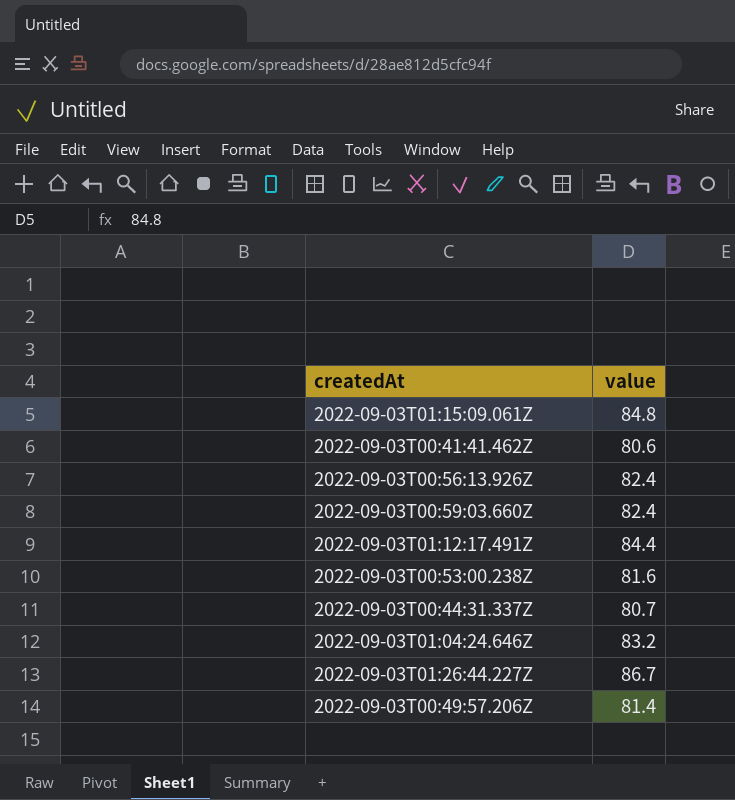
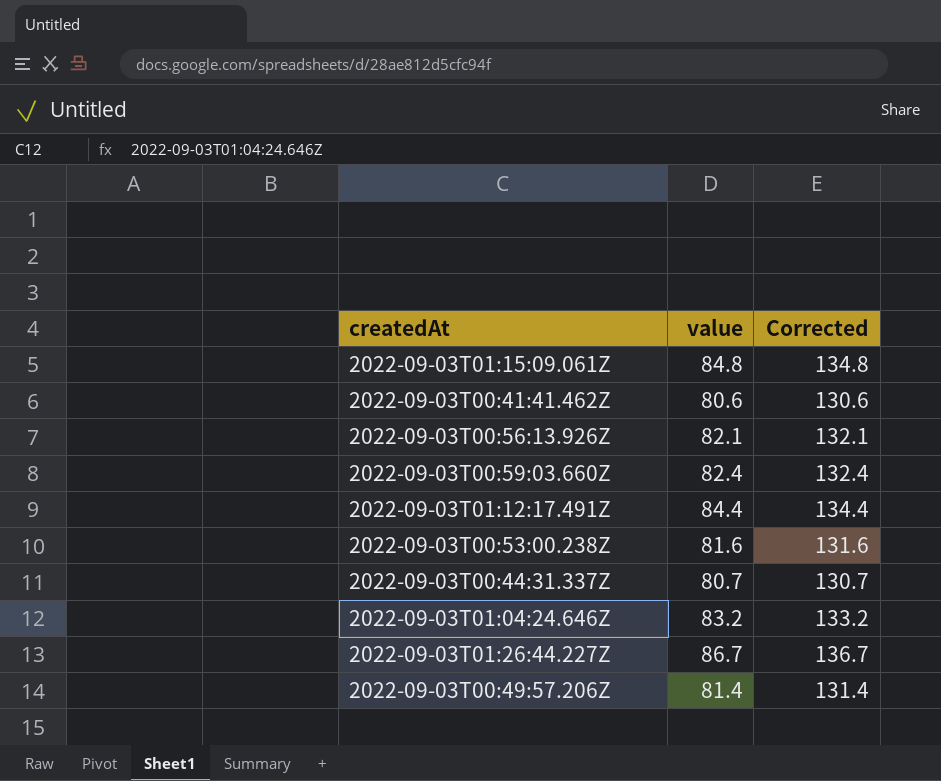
column Corrected | formula: none -> [value] + 50
2022-09-03T00:56:13.926Z | value: 82.4 -> 82.1

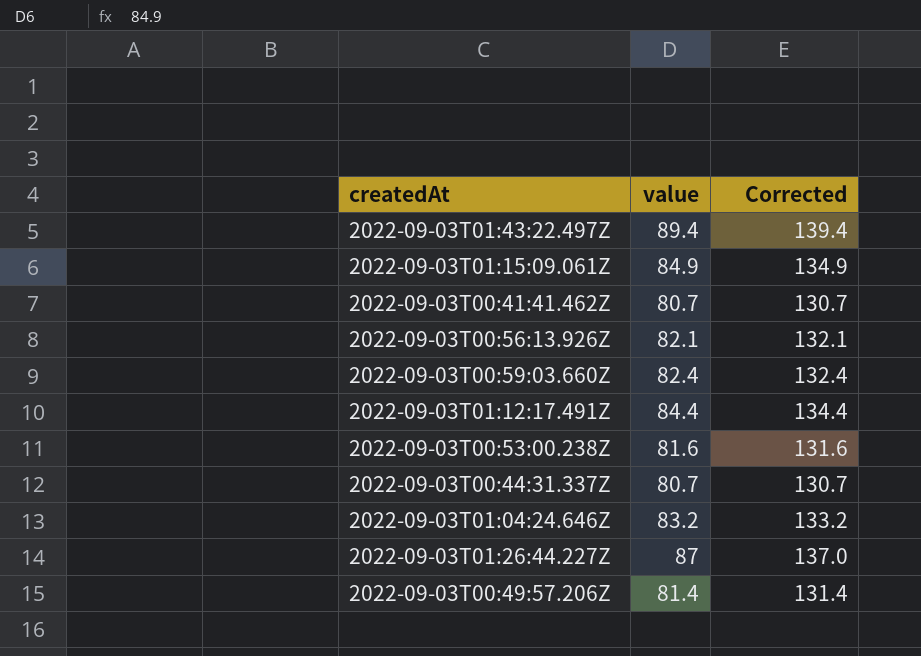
row 2022-09-03T01:43:22.497Z: none -> 89.4 | 139.4
2022-09-03T01:15:09.061Z | value: 84.8 -> 84.9
2022-09-03T01:15:09.061Z | Corrected: 134.8 -> 134.9
2022-09-03T00:41:41.462Z | value: 80.6 -> 80.7
2022-09-03T00:41:41.462Z | Corrected: 130.6 -> 130.7
2022-09-03T01:26:44.227Z | value: 86.7 -> 87
2022-09-03T01:26:44.227Z | Corrected: 136.7 -> 137.0

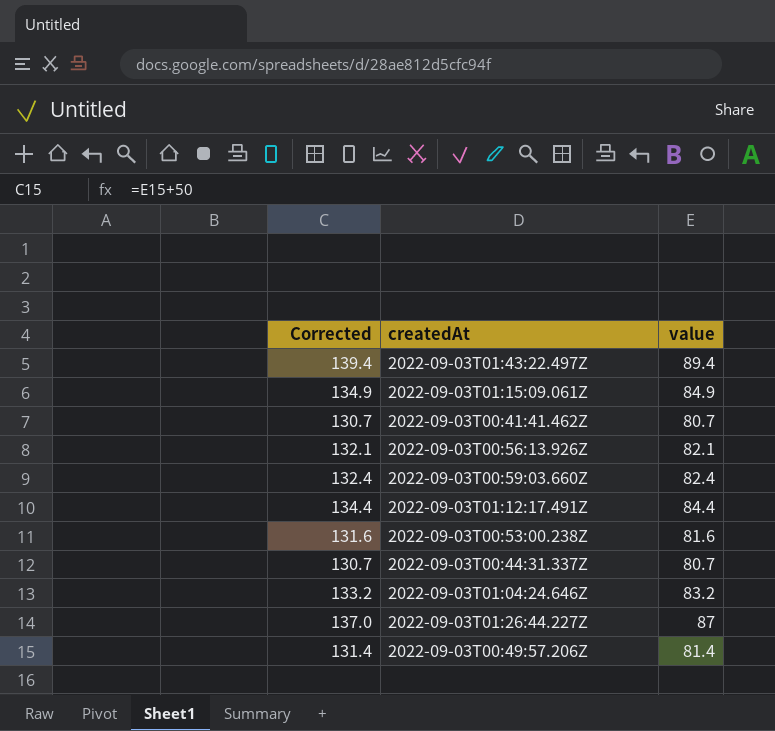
column Corrected | position: 3 -> 1

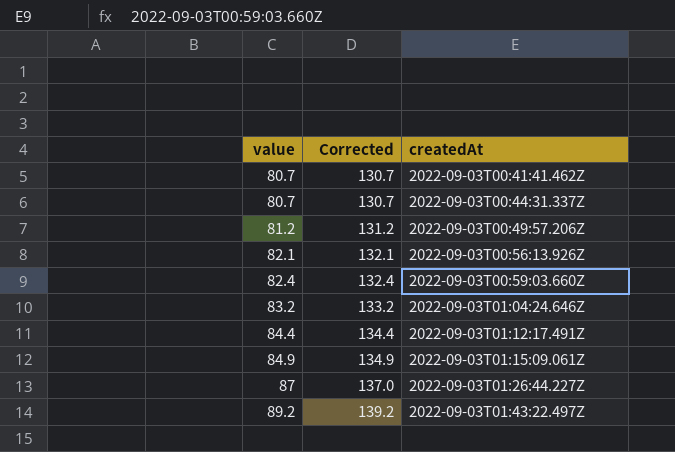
row order: none -> value ascending
column value | position: 3 -> 1
row 2022-09-03T00:53:00.238Z: 131.6 | 81.6 -> none
2022-09-03T00:49:57.206Z | value: 81.4 -> 81.2
2022-09-03T00:49:57.206Z | Corrected: 131.4 -> 131.2
2022-09-03T01:43:22.497Z | value: 89.4 -> 89.2
2022-09-03T01:43:22.497Z | Corrected: 139.4 -> 139.2

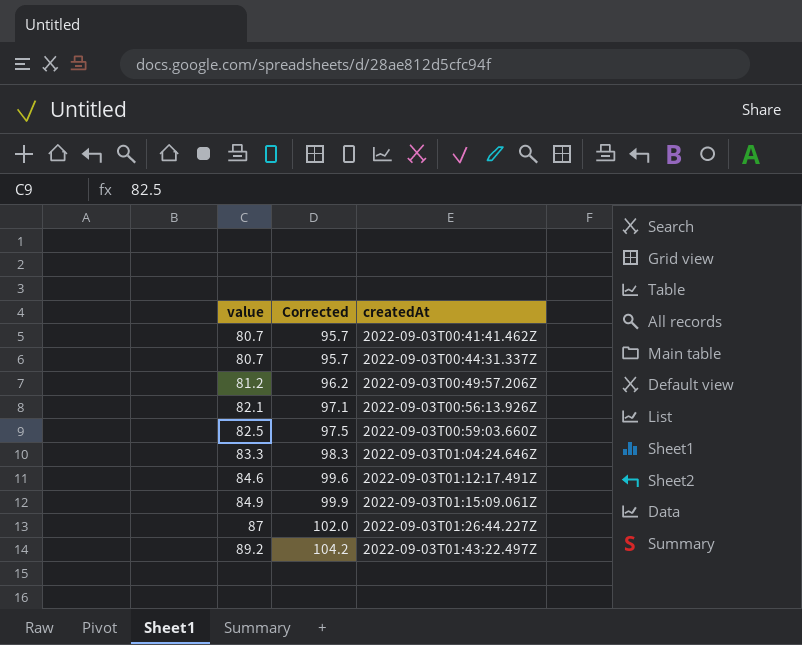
column Corrected | formula: [value] + 50 -> [value] + 15
2022-09-03T00:59:03.660Z | value: 82.4 -> 82.5
2022-09-03T01:04:24.646Z | value: 83.2 -> 83.3
2022-09-03T01:12:17.491Z | value: 84.4 -> 84.6

